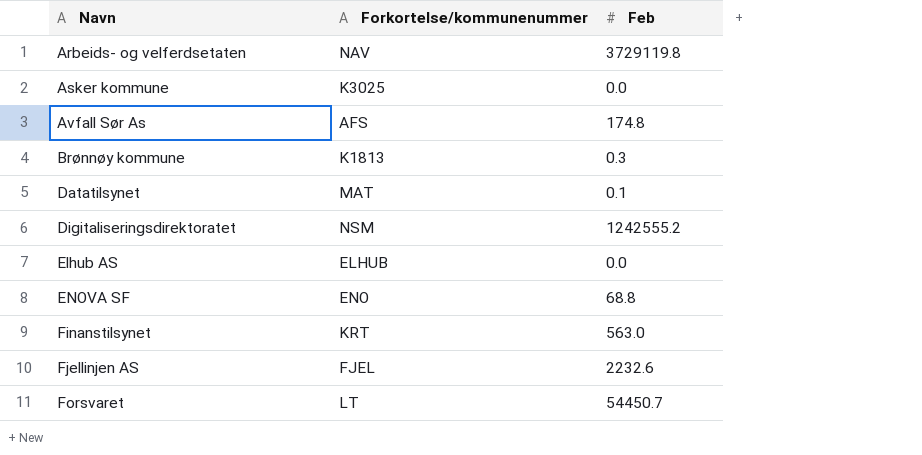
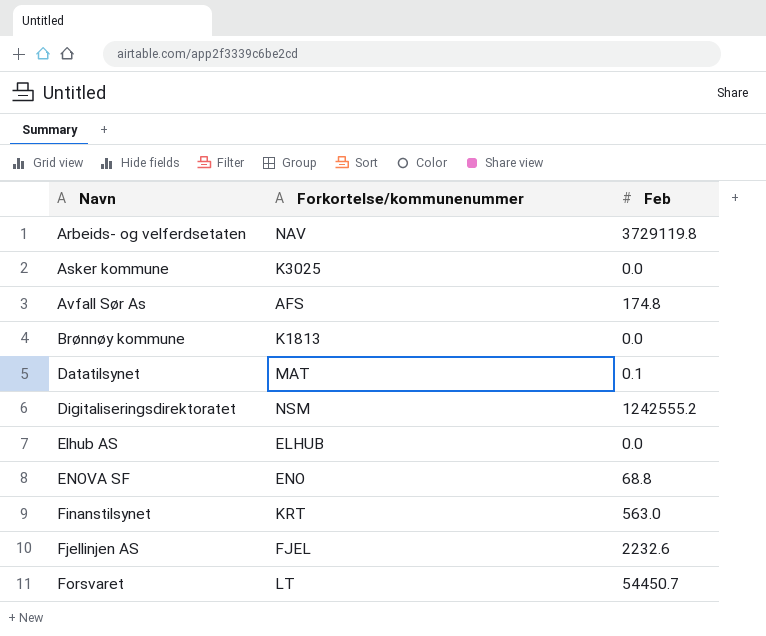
Brønnøy kommune | Feb: 0.3 -> 0.0

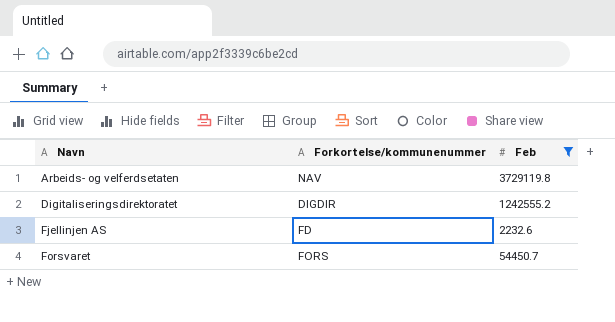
filter: none -> Feb >= 2232.6
Digitaliseringsdirektoratet | Forkortelse/kommunenummer: NSM -> DIGDIR
Fjellinjen AS | Forkortelse/kommunenummer: FJEL -> FD
Forsvaret | Forkortelse/kommunenummer: LT -> FORS

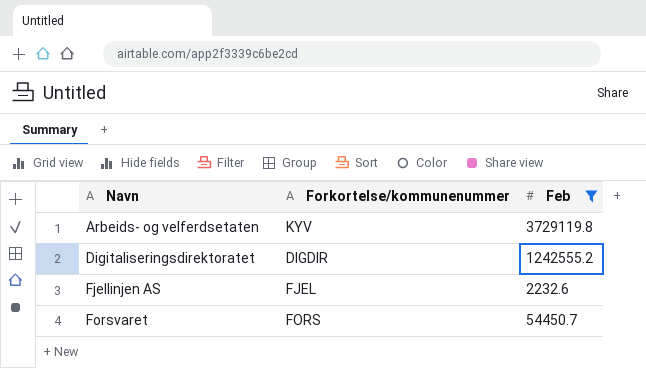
Arbeids- og velferdsetaten | Forkortelse/kommunenummer: NAV -> KYV
Fjellinjen AS | Forkortelse/kommunenummer: FD -> FJEL

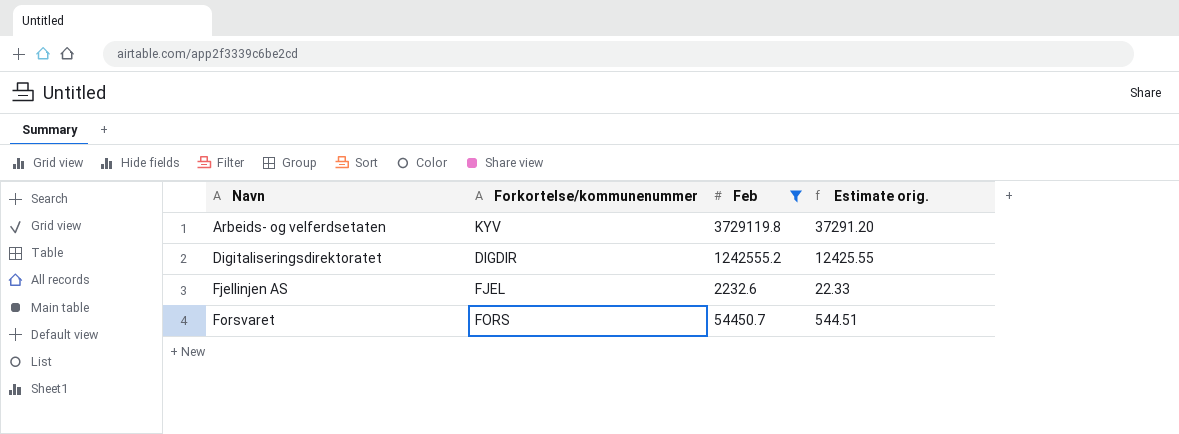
column Estimate orig. | formula: none -> [Feb] * 0.01

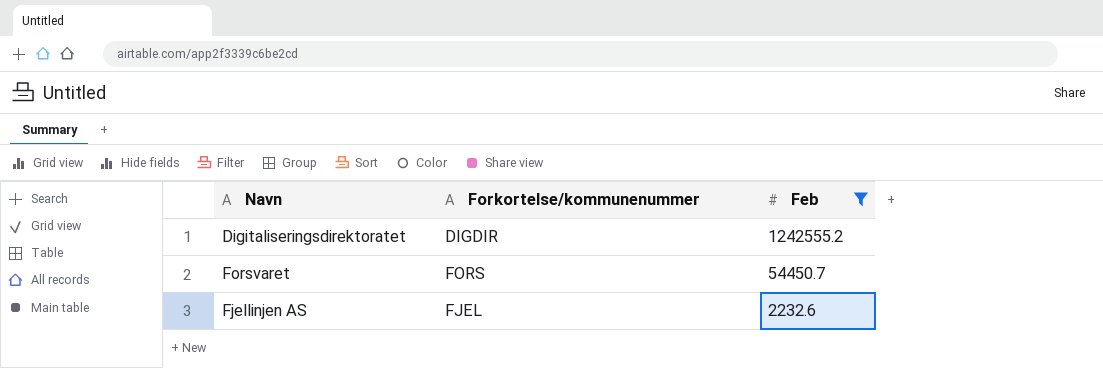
row order: Navn ascending -> Feb descending
column Estimate orig. | formula: [Feb] * 0.01 -> none
row Arbeids- og velferdsetaten: KYV | 3729119.8 | 37291.20 -> none

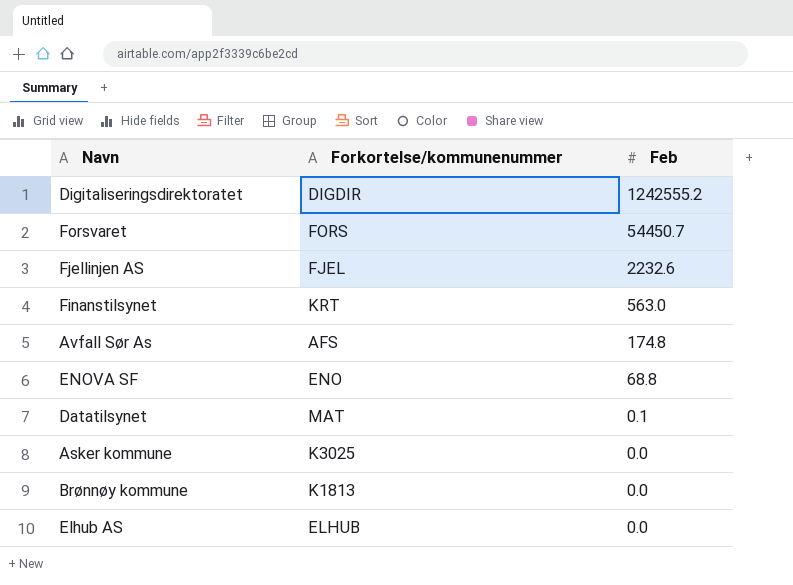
filter: Feb >= 2232.6 -> none

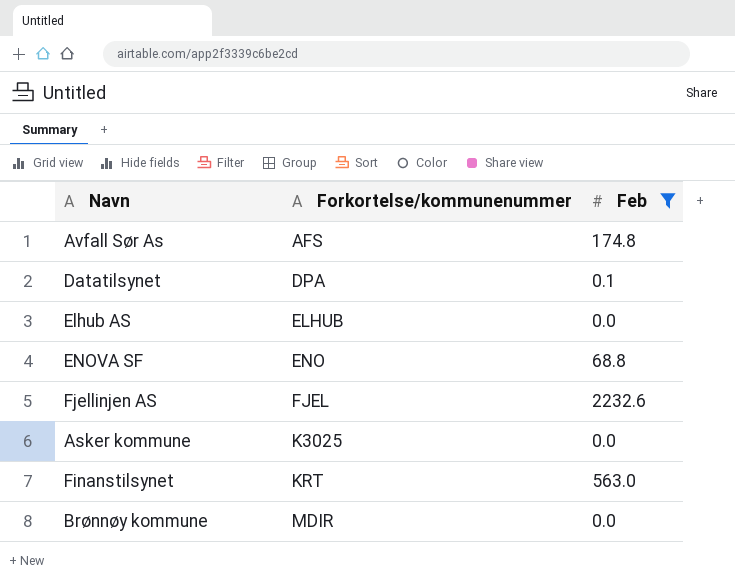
filter: none -> Feb <= 2232.6
row order: Feb descending -> Forkortelse/kommunenummer ascending
Datatilsynet | Forkortelse/kommunenummer: MAT -> DPA
Brønnøy kommune | Forkortelse/kommunenummer: K1813 -> MDIR

